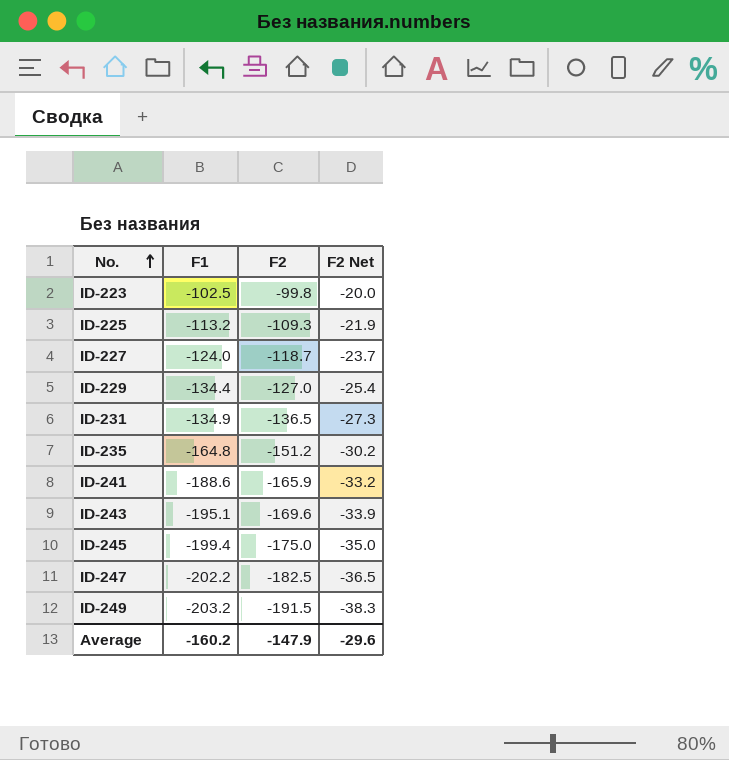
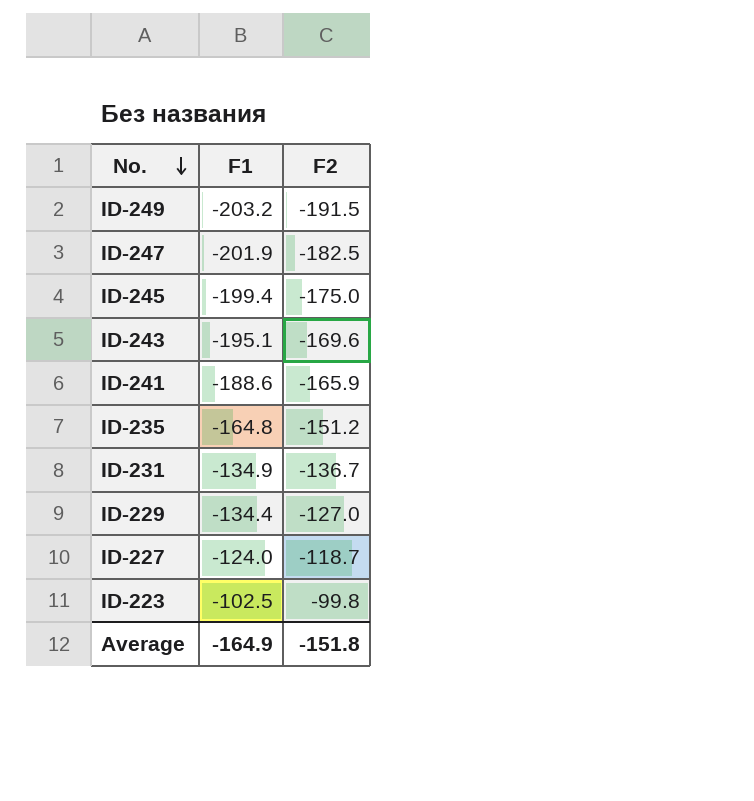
row order: No. ascending -> No. descending
column F2 Net | formula: [F2] * 0.2 -> none
row ID-225: -113.2 | -109.3 | -21.9 -> none
ID-247 | F1: -202.2 -> -201.9
ID-231 | F2: -136.5 -> -136.7
Average | F1: -160.2 -> -164.9
Average | F2: -147.9 -> -151.8

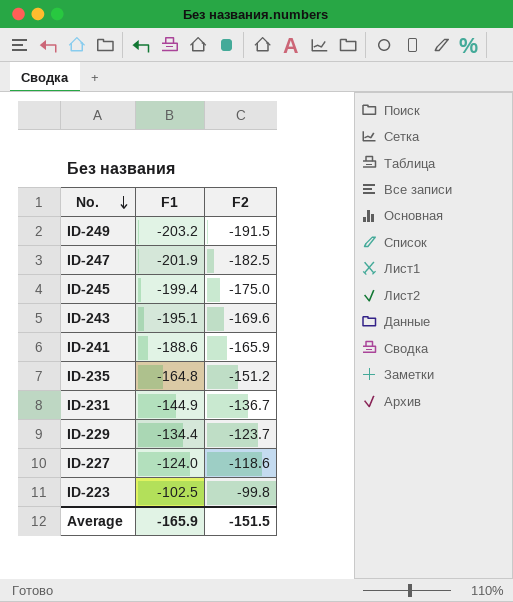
ID-231 | F1: -134.9 -> -144.9
ID-229 | F2: -127.0 -> -123.7
ID-227 | F2: -118.7 -> -118.6
Average | F1: -164.9 -> -165.9
Average | F2: -151.8 -> -151.5

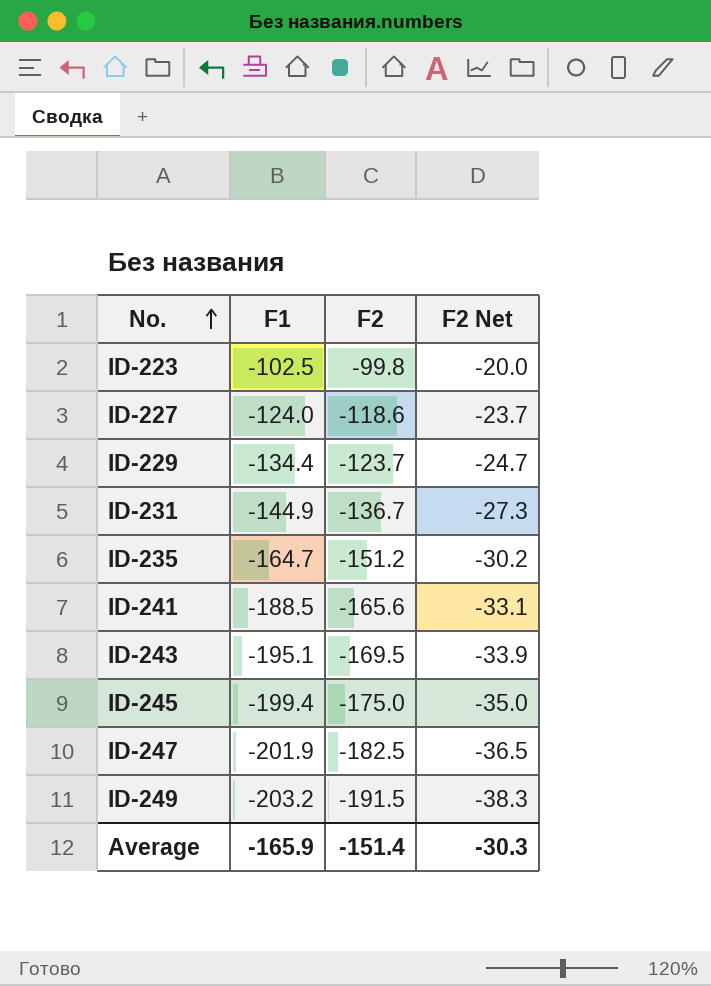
row order: No. descending -> No. ascending
column F2 Net | formula: none -> [F2] * 0.2
ID-235 | F1: -164.8 -> -164.7
ID-241 | F1: -188.6 -> -188.5
ID-241 | F2: -165.9 -> -165.6
ID-243 | F2: -169.6 -> -169.5
Average | F2: -151.5 -> -151.4

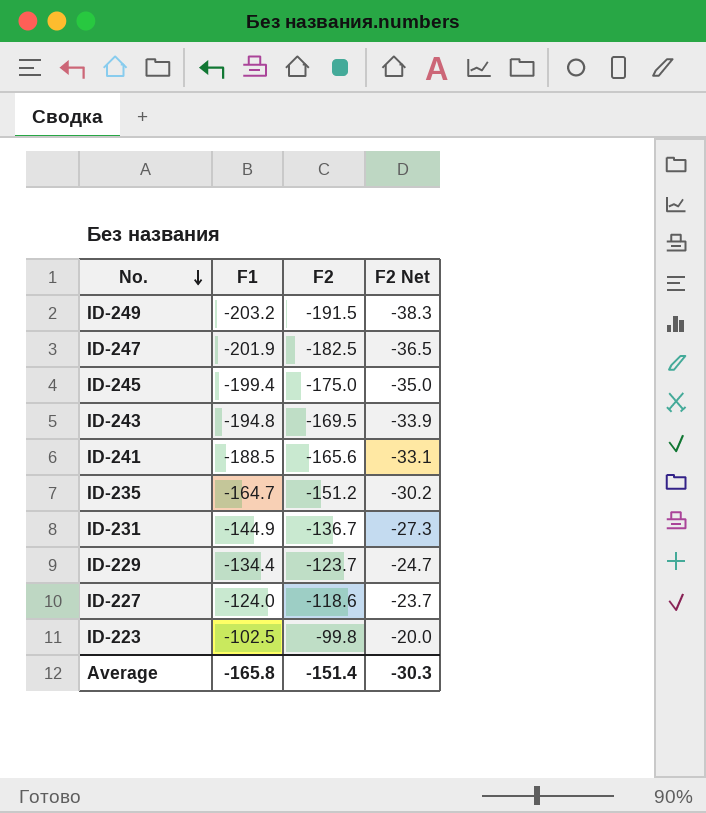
row order: No. ascending -> No. descending
ID-243 | F1: -195.1 -> -194.8
Average | F1: -165.9 -> -165.8

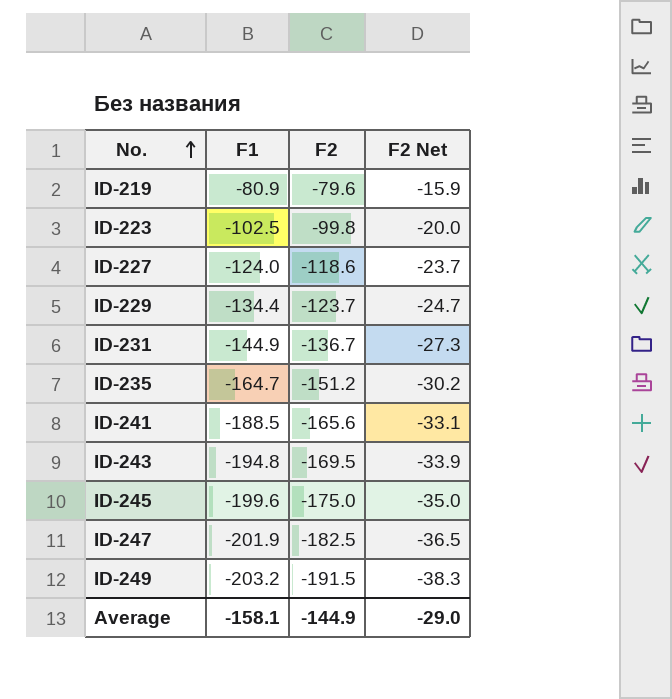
row order: No. descending -> No. ascending
row ID-219: none -> -80.9 | -79.6 | -15.9
ID-245 | F1: -199.4 -> -199.6
Average | F1: -165.8 -> -158.1
Average | F2: -151.4 -> -144.9
Average | F2 Net: -30.3 -> -29.0

